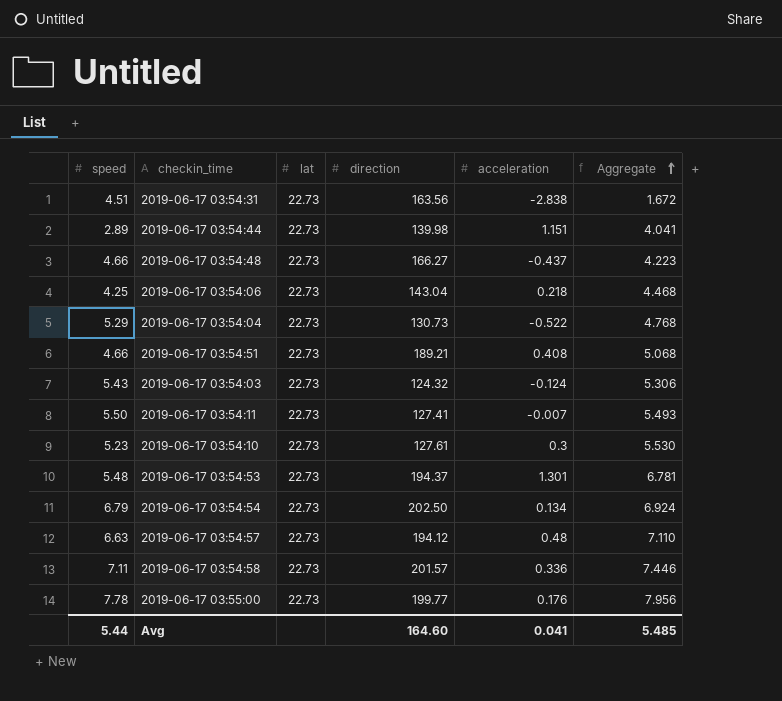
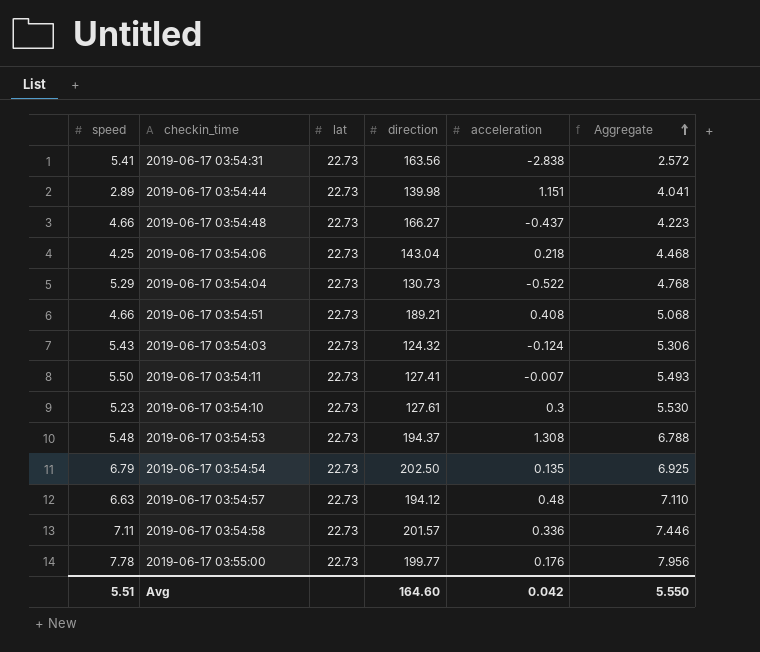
2019-06-17 03:54:31 | speed: 4.51 -> 5.41
2019-06-17 03:54:31 | Aggregate: 1.672 -> 2.572
2019-06-17 03:54:53 | acceleration: 1.301 -> 1.308
2019-06-17 03:54:53 | Aggregate: 6.781 -> 6.788
2019-06-17 03:54:54 | acceleration: 0.134 -> 0.135
2019-06-17 03:54:54 | Aggregate: 6.924 -> 6.925
Avg | speed: 5.44 -> 5.51
Avg | acceleration: 0.041 -> 0.042
Avg | Aggregate: 5.485 -> 5.550

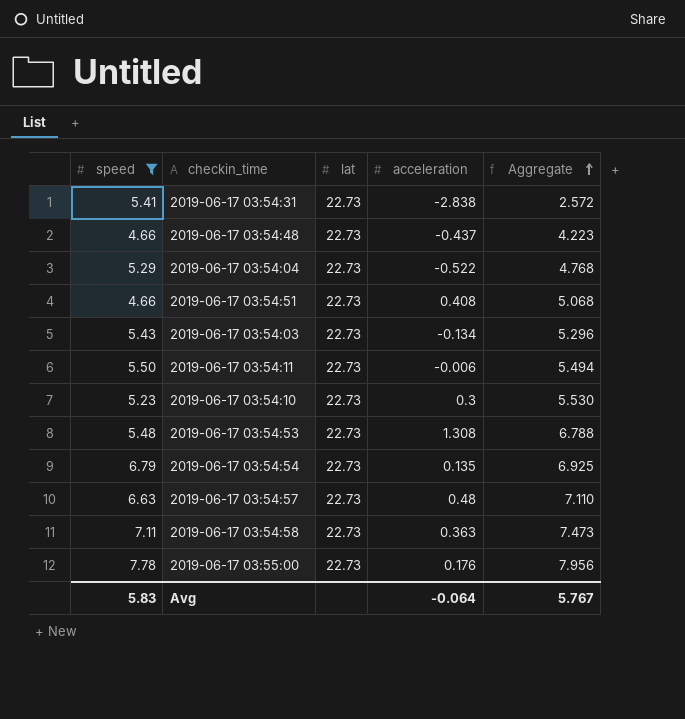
filter: none -> speed >= 4.66
column direction | position: 4 -> none
2019-06-17 03:54:03 | acceleration: -0.124 -> -0.134
2019-06-17 03:54:03 | Aggregate: 5.306 -> 5.296
2019-06-17 03:54:11 | acceleration: -0.007 -> -0.006
2019-06-17 03:54:11 | Aggregate: 5.493 -> 5.494
2019-06-17 03:54:58 | acceleration: 0.336 -> 0.363
2019-06-17 03:54:58 | Aggregate: 7.446 -> 7.473
Avg | speed: 5.51 -> 5.83
Avg | acceleration: 0.042 -> -0.064
Avg | Aggregate: 5.550 -> 5.767

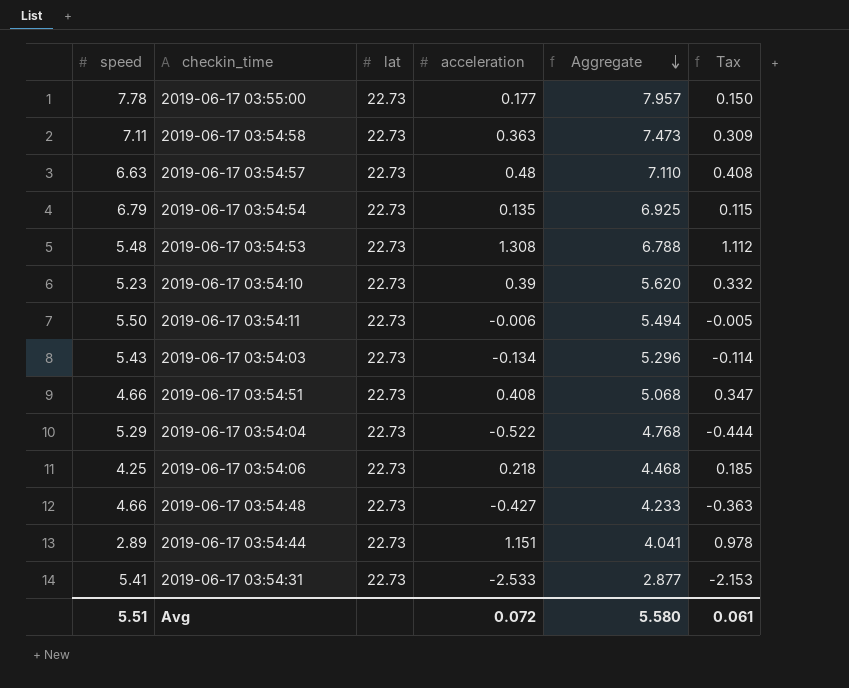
filter: speed >= 4.66 -> none
row order: Aggregate ascending -> Aggregate descending
column Tax | formula: none -> [acceleration] * 0.85
2019-06-17 03:55:00 | acceleration: 0.176 -> 0.177
2019-06-17 03:55:00 | Aggregate: 7.956 -> 7.957
2019-06-17 03:54:10 | acceleration: 0.3 -> 0.39
2019-06-17 03:54:10 | Aggregate: 5.530 -> 5.620
2019-06-17 03:54:48 | acceleration: -0.437 -> -0.427
2019-06-17 03:54:48 | Aggregate: 4.223 -> 4.233
2019-06-17 03:54:31 | acceleration: -2.838 -> -2.533
2019-06-17 03:54:31 | Aggregate: 2.572 -> 2.877
Avg | speed: 5.83 -> 5.51
Avg | acceleration: -0.064 -> 0.072
Avg | Aggregate: 5.767 -> 5.580

